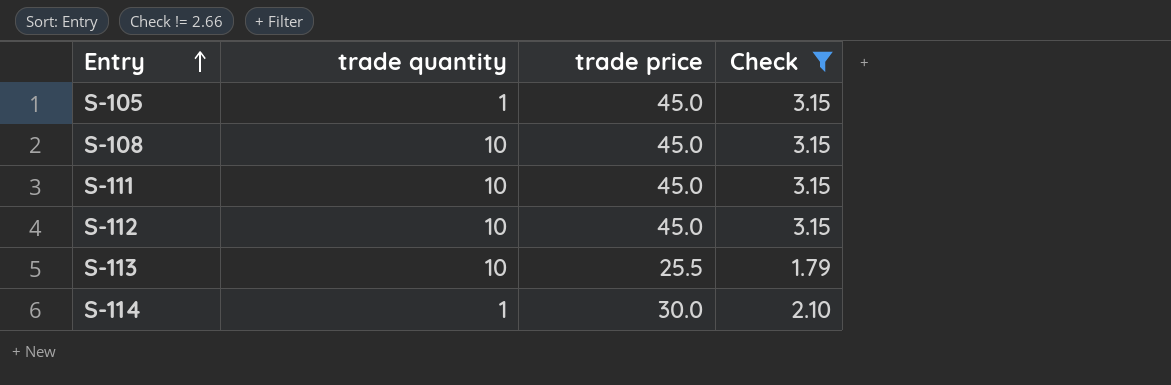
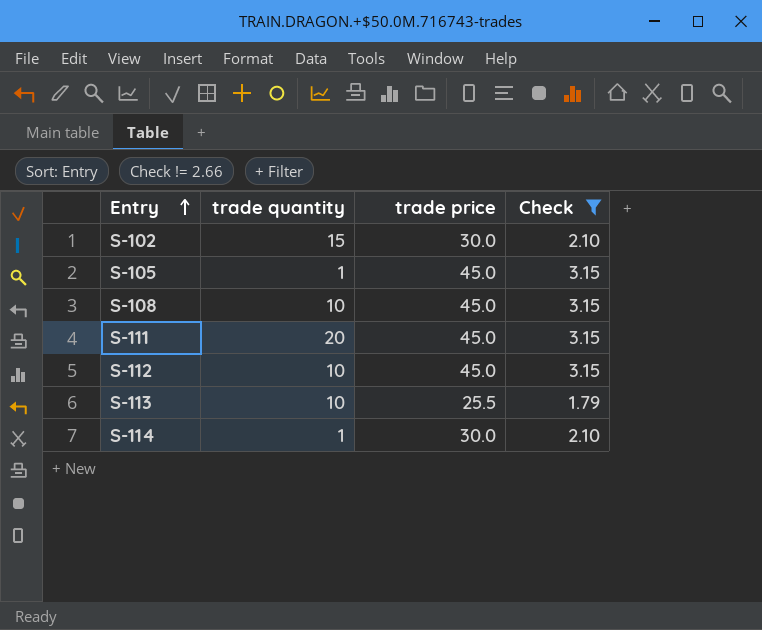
row S-102: none -> 15 | 30.0 | 2.10
S-111 | trade quantity: 10 -> 20

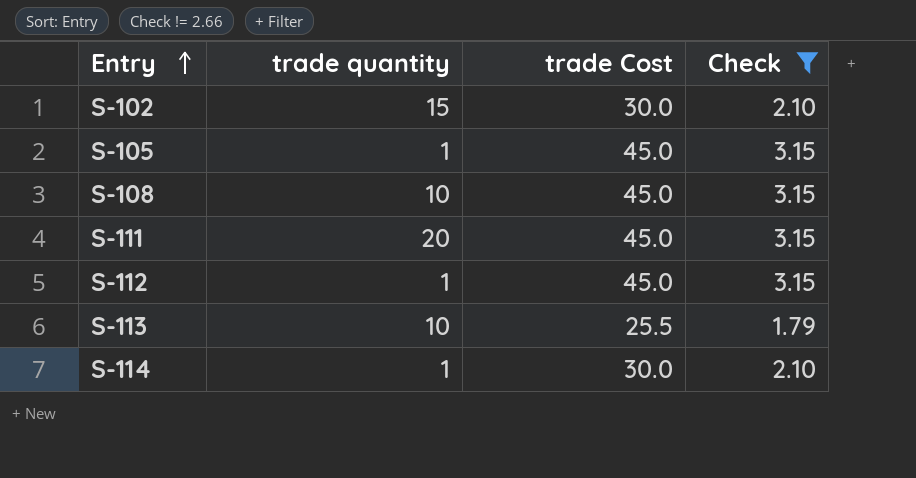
column name: trade price -> trade Cost
S-112 | trade quantity: 10 -> 1

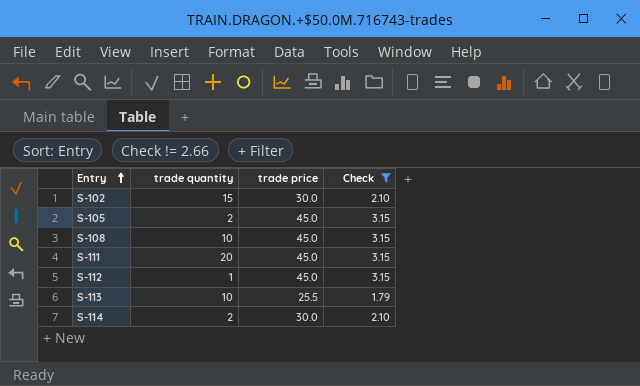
column name: trade Cost -> trade price
S-105 | trade quantity: 1 -> 2
S-114 | trade quantity: 1 -> 2

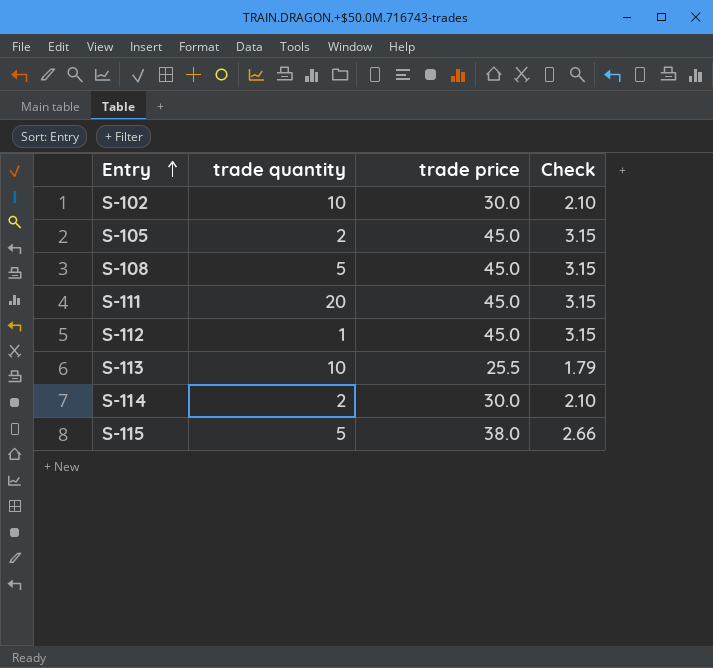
filter: Check != 2.66 -> none
S-102 | trade quantity: 15 -> 10
S-108 | trade quantity: 10 -> 5

